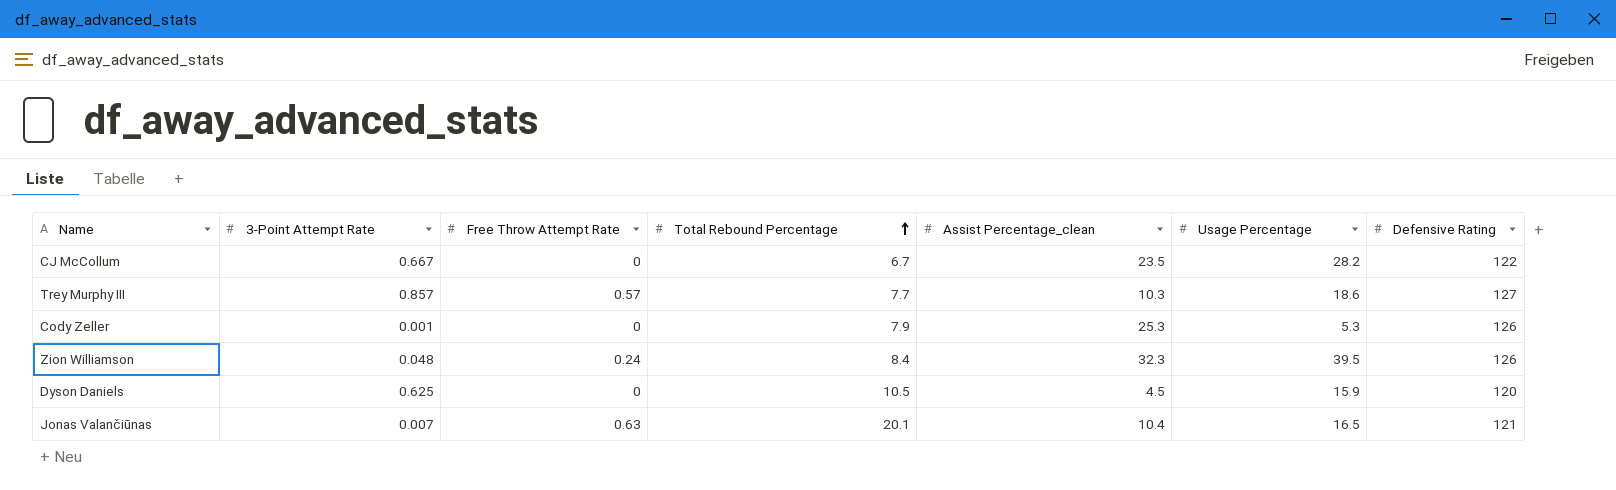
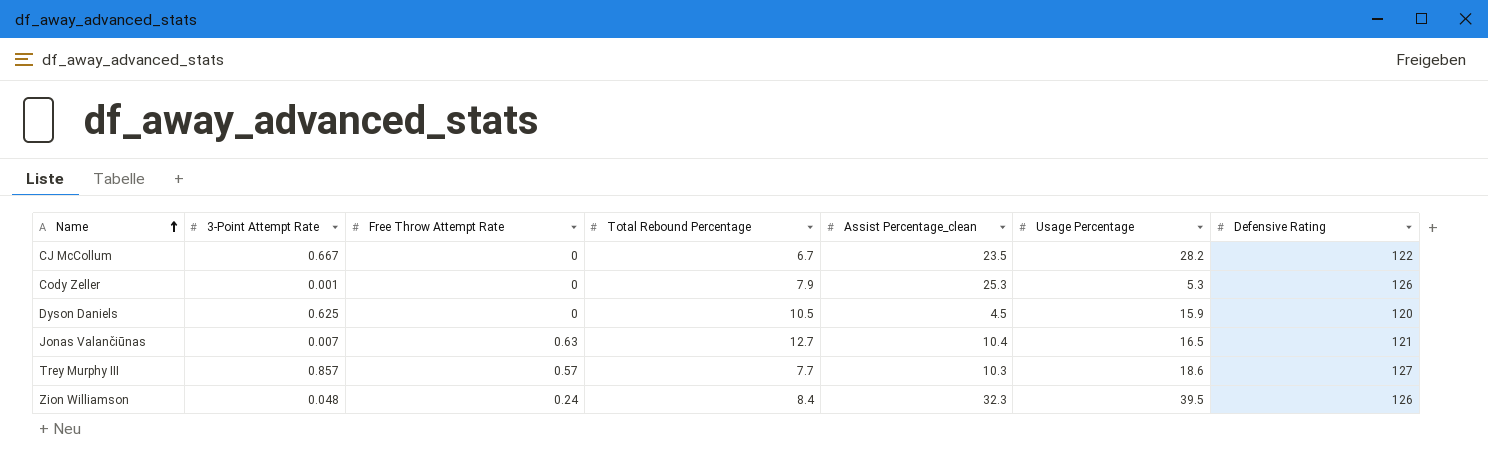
row order: Total Rebound Percentage ascending -> Name ascending
Jonas Valančiūnas | Total Rebound Percentage: 20.1 -> 12.7

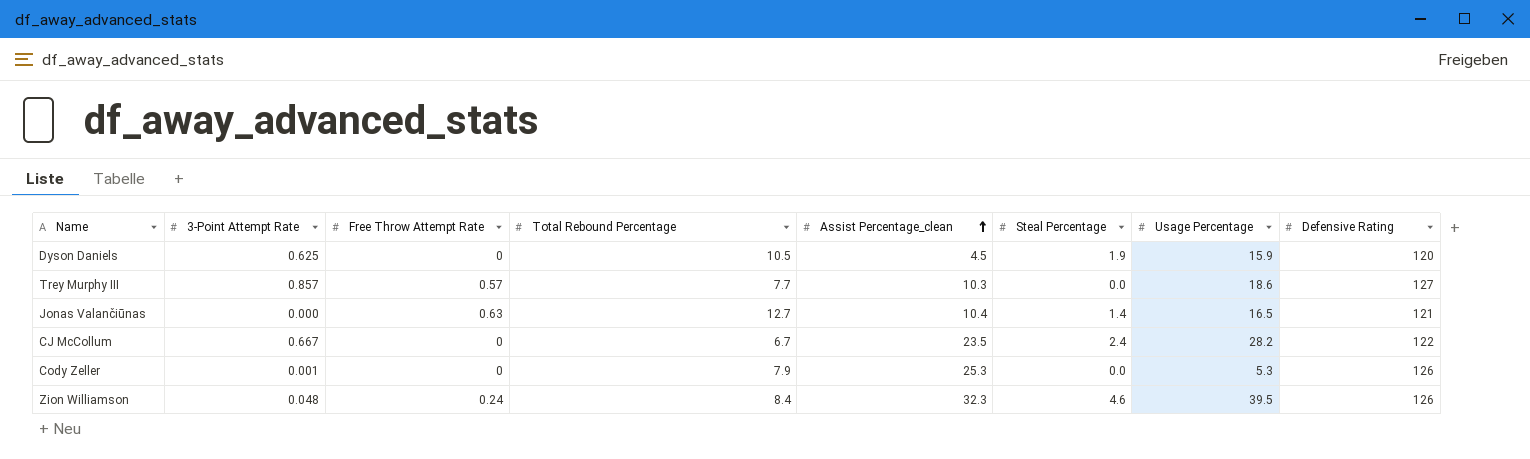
row order: Name ascending -> Assist Percentage_clean ascending
column Steal Percentage | position: none -> 6
Jonas Valančiūnas | 3-Point Attempt Rate: 0.007 -> 0.000

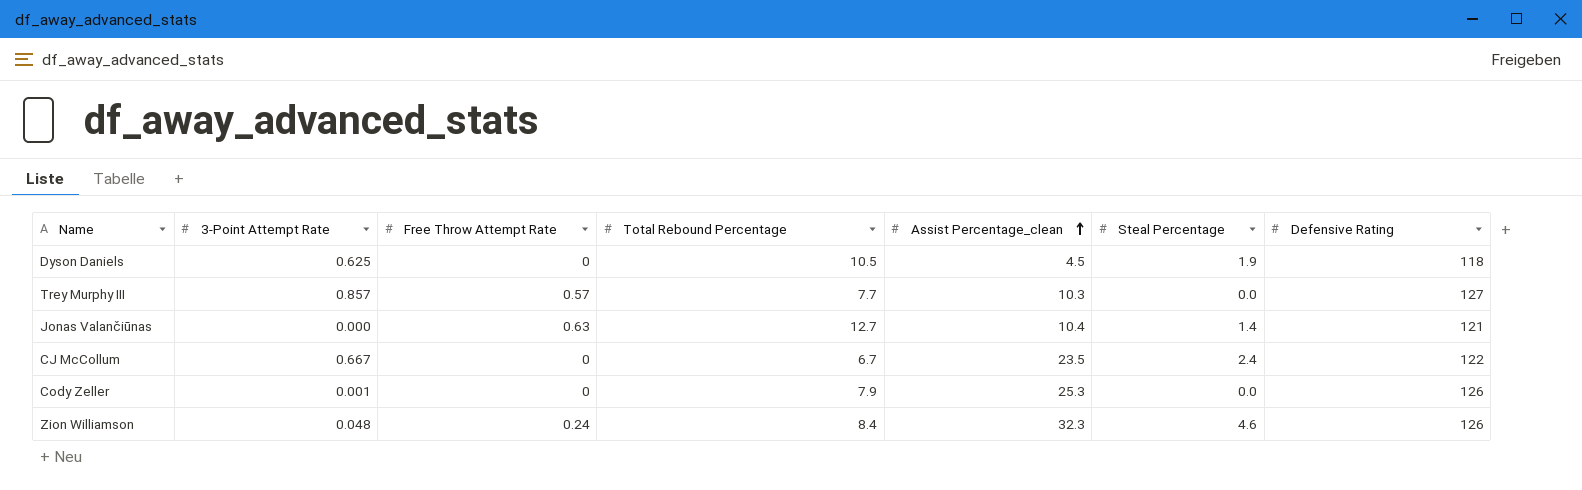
column Usage Percentage | position: 7 -> none
Dyson Daniels | Defensive Rating: 120 -> 118

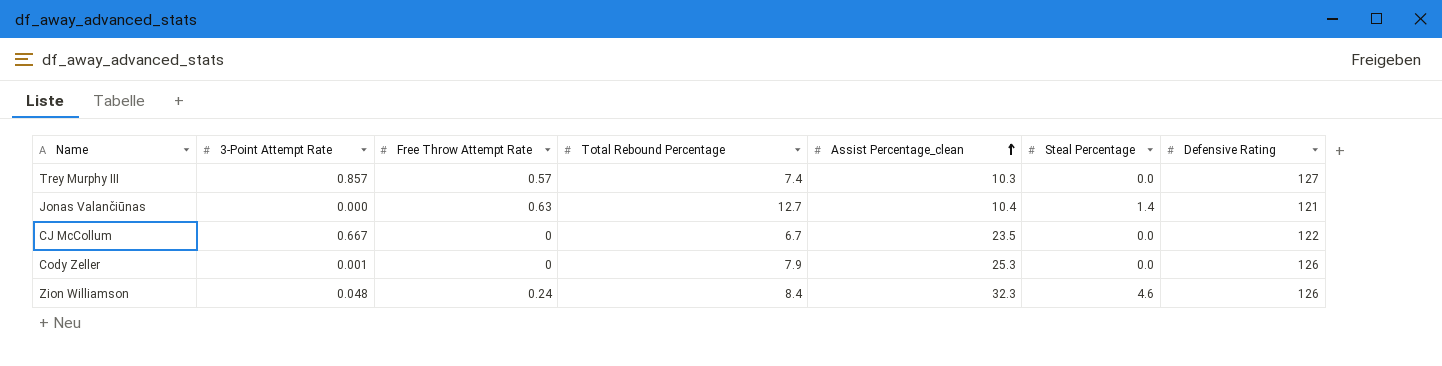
row Dyson Daniels: 0.625 | 0 | 10.5 | 4.5 | 1.9 | 118 -> none
Trey Murphy III | Total Rebound Percentage: 7.7 -> 7.4
CJ McCollum | Steal Percentage: 2.4 -> 0.0

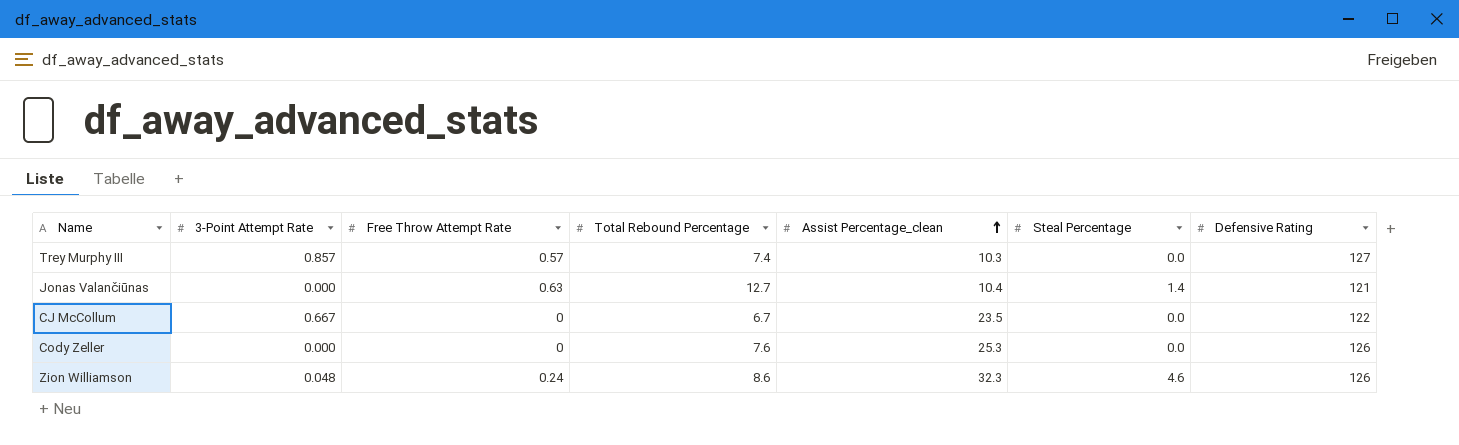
Cody Zeller | 3-Point Attempt Rate: 0.001 -> 0.000
Cody Zeller | Total Rebound Percentage: 7.9 -> 7.6
Zion Williamson | Total Rebound Percentage: 8.4 -> 8.6

